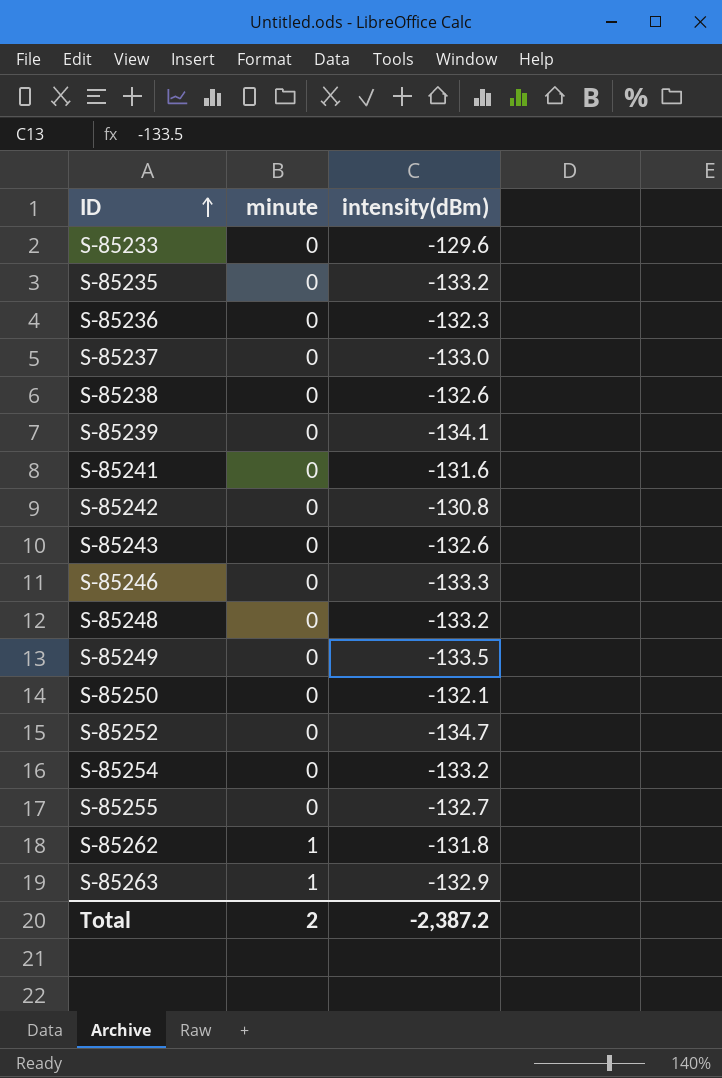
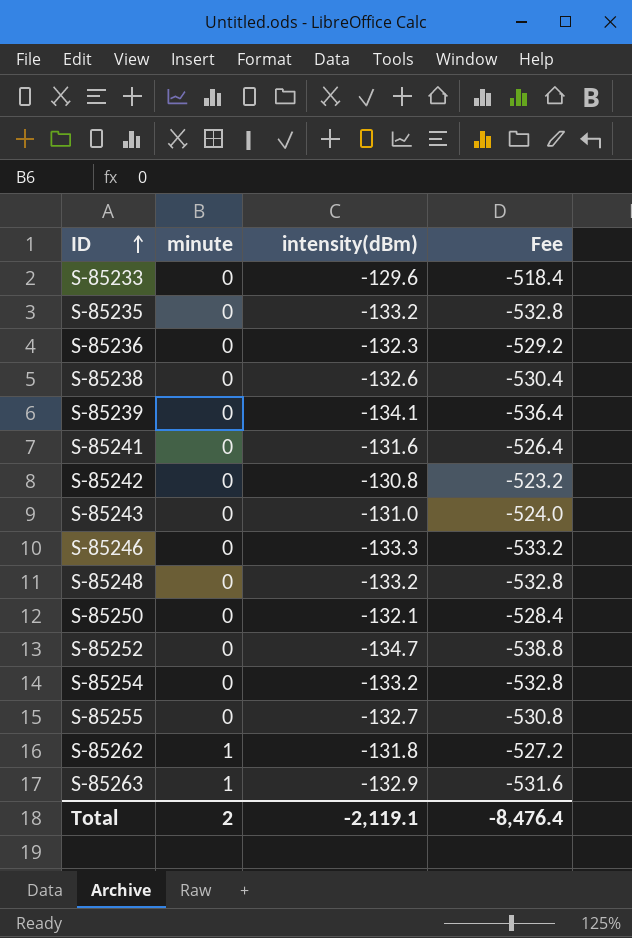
column Fee | formula: none -> [intensity(dBm)] * 4
row S-85237: 0 | -133.0 -> none
row S-85249: 0 | -133.5 -> none
S-85243 | intensity(dBm): -132.6 -> -131.0
Total | intensity(dBm): -2,387.2 -> -2,119.1

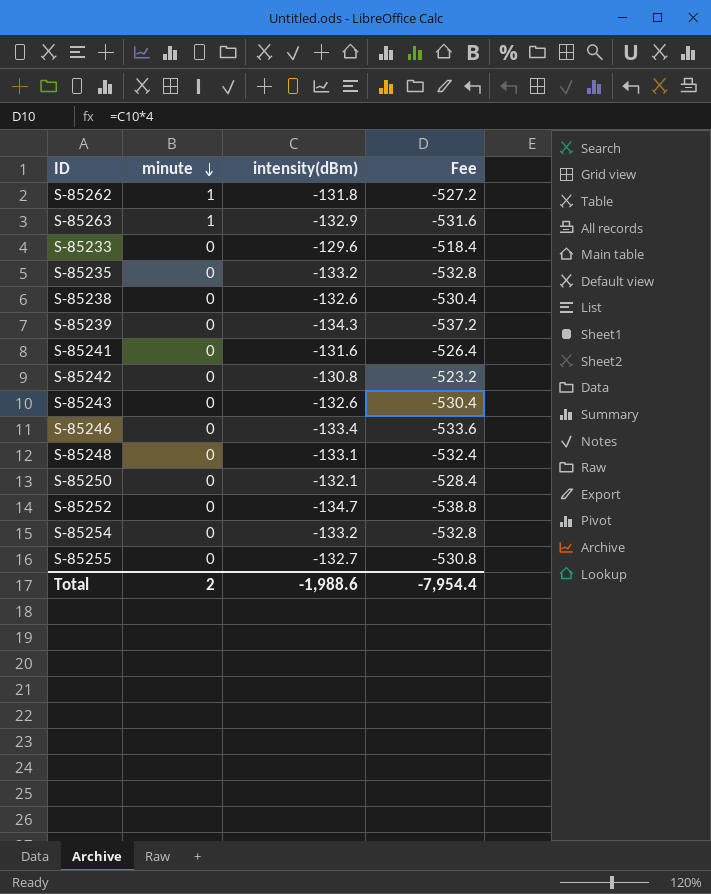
row order: ID ascending -> minute descending
row S-85236: 0 | -132.3 | -529.2 -> none
S-85239 | intensity(dBm): -134.1 -> -134.3
S-85239 | Fee: -536.4 -> -537.2
S-85243 | intensity(dBm): -131.0 -> -132.6
S-85243 | Fee: -524.0 -> -530.4
S-85246 | intensity(dBm): -133.3 -> -133.4
S-85246 | Fee: -533.2 -> -533.6
S-85248 | intensity(dBm): -133.2 -> -133.1
S-85248 | Fee: -532.8 -> -532.4
Total | intensity(dBm): -2,119.1 -> -1,988.6
Total | Fee: -8,476.4 -> -7,954.4

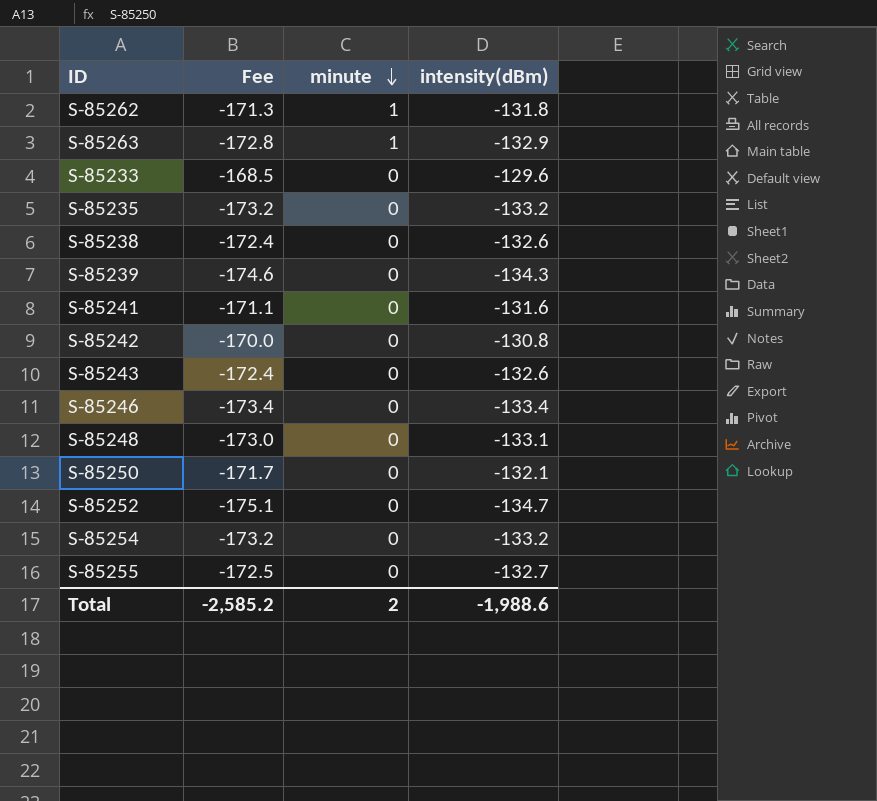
column Fee | formula: [intensity(dBm)] * 4 -> [intensity(dBm)] * 1.3
column Fee | position: 4 -> 2
Total | Fee: -7,954.4 -> -2,585.2

